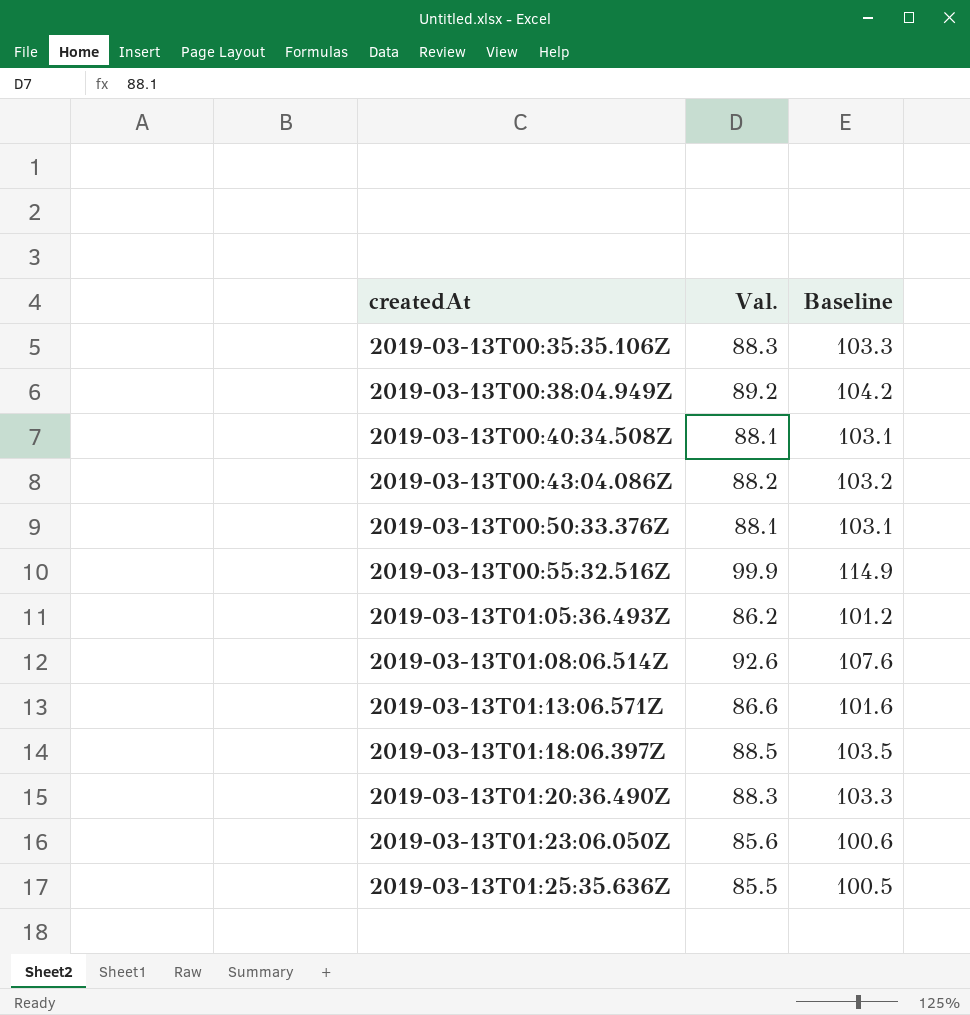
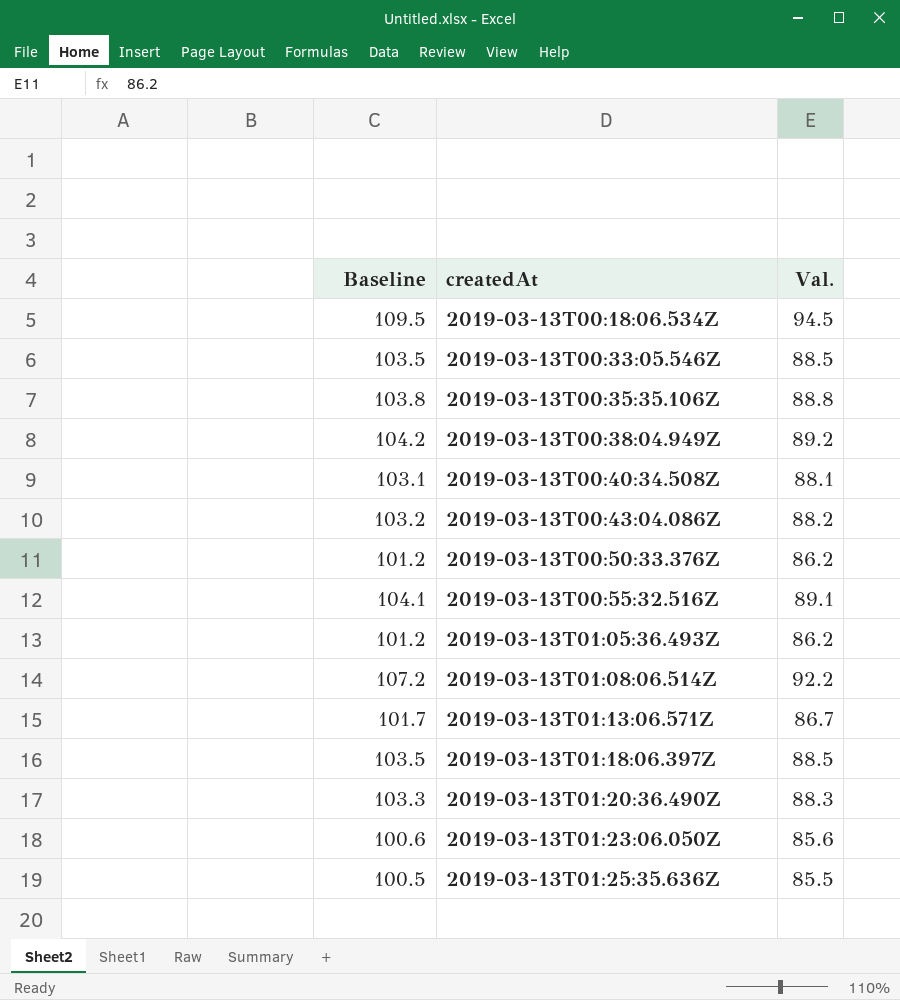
column Baseline | position: 3 -> 1
row 2019-03-13T00:18:06.534Z: none -> 109.5 | 94.5
row 2019-03-13T00:33:05.546Z: none -> 103.5 | 88.5
2019-03-13T00:35:35.106Z | Baseline: 103.3 -> 103.8
2019-03-13T00:35:35.106Z | Val.: 88.3 -> 88.8
2019-03-13T00:50:33.376Z | Baseline: 103.1 -> 101.2
2019-03-13T00:50:33.376Z | Val.: 88.1 -> 86.2
2019-03-13T00:55:32.516Z | Baseline: 114.9 -> 104.1
2019-03-13T00:55:32.516Z | Val.: 99.9 -> 89.1
2019-03-13T01:08:06.514Z | Baseline: 107.6 -> 107.2
2019-03-13T01:08:06.514Z | Val.: 92.6 -> 92.2
2019-03-13T01:13:06.571Z | Baseline: 101.6 -> 101.7
2019-03-13T01:13:06.571Z | Val.: 86.6 -> 86.7

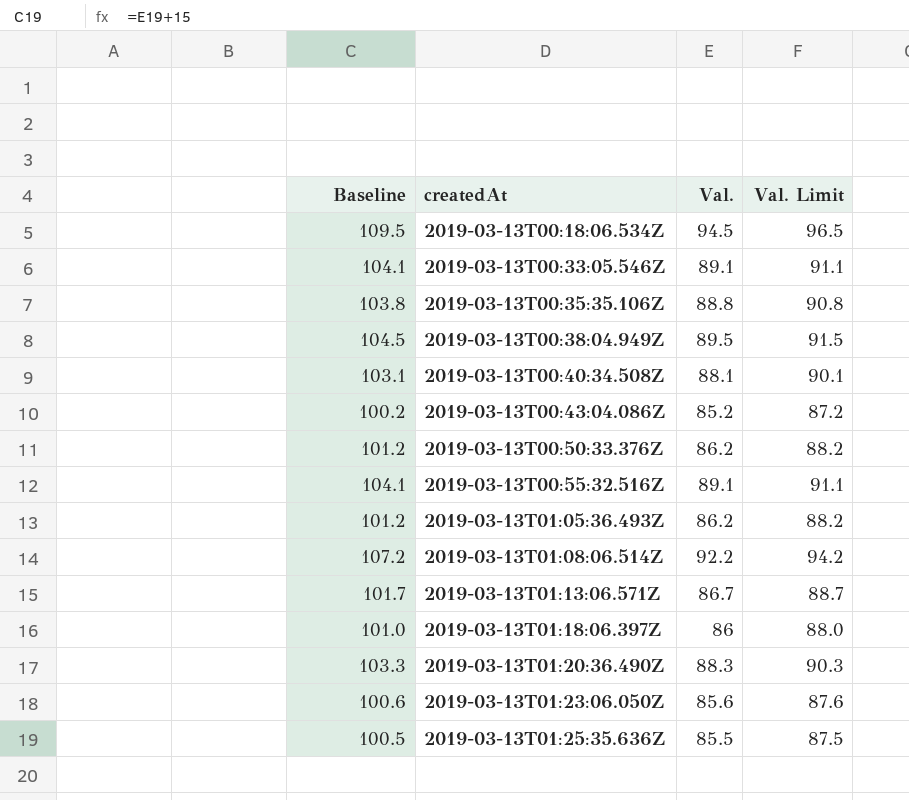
column Val. Limit | formula: none -> [Val.] + 2
2019-03-13T00:33:05.546Z | Baseline: 103.5 -> 104.1
2019-03-13T00:33:05.546Z | Val.: 88.5 -> 89.1
2019-03-13T00:38:04.949Z | Baseline: 104.2 -> 104.5
2019-03-13T00:38:04.949Z | Val.: 89.2 -> 89.5
2019-03-13T00:43:04.086Z | Baseline: 103.2 -> 100.2
2019-03-13T00:43:04.086Z | Val.: 88.2 -> 85.2
2019-03-13T01:18:06.397Z | Baseline: 103.5 -> 101.0
2019-03-13T01:18:06.397Z | Val.: 88.5 -> 86

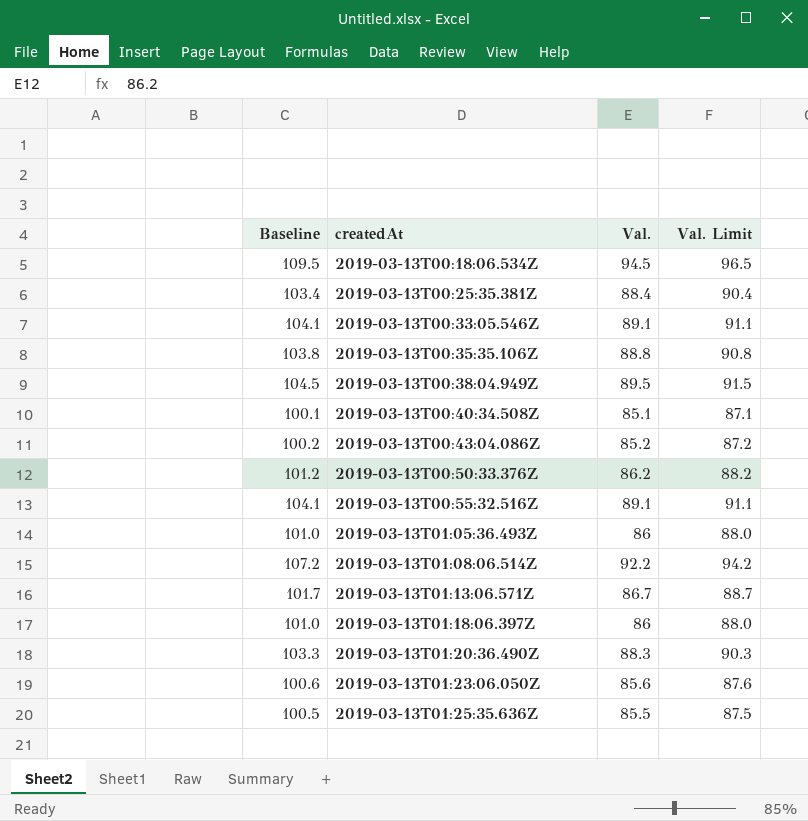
row 2019-03-13T00:25:35.381Z: none -> 103.4 | 88.4 | 90.4
2019-03-13T00:40:34.508Z | Baseline: 103.1 -> 100.1
2019-03-13T00:40:34.508Z | Val.: 88.1 -> 85.1
2019-03-13T00:40:34.508Z | Val. Limit: 90.1 -> 87.1
2019-03-13T01:05:36.493Z | Baseline: 101.2 -> 101.0
2019-03-13T01:05:36.493Z | Val.: 86.2 -> 86
2019-03-13T01:05:36.493Z | Val. Limit: 88.2 -> 88.0

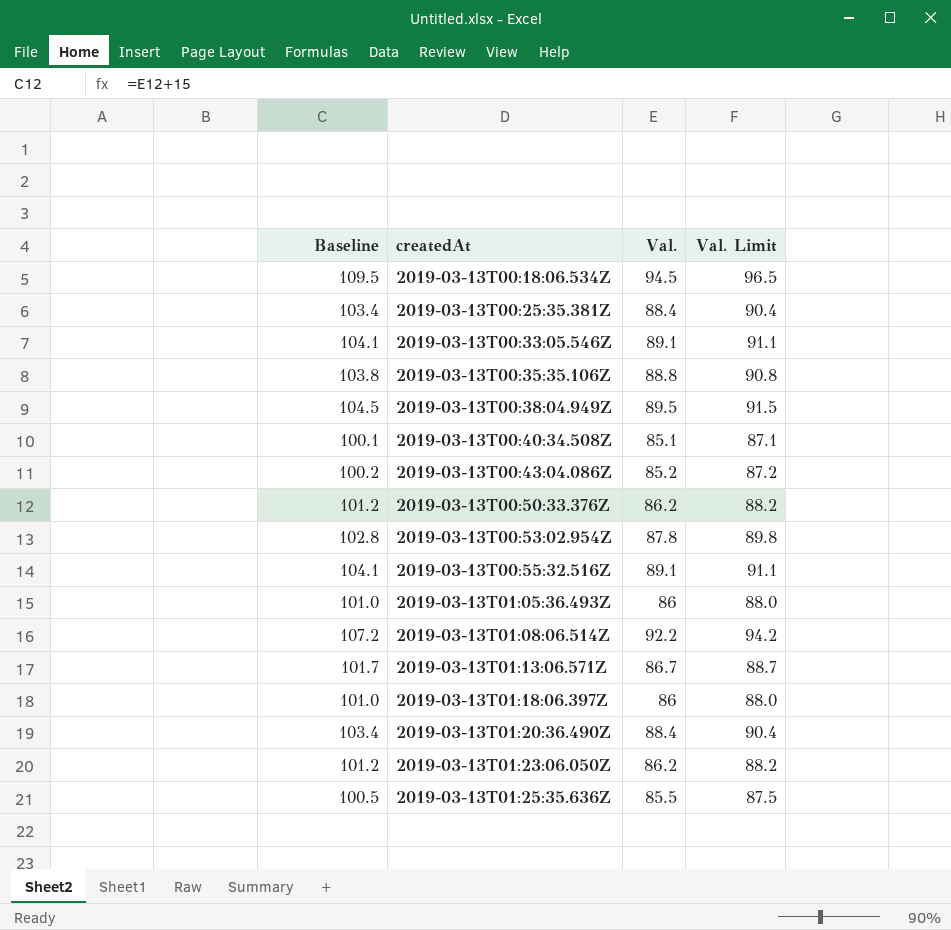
row 2019-03-13T00:53:02.954Z: none -> 102.8 | 87.8 | 89.8
2019-03-13T01:20:36.490Z | Baseline: 103.3 -> 103.4
2019-03-13T01:20:36.490Z | Val.: 88.3 -> 88.4
2019-03-13T01:20:36.490Z | Val. Limit: 90.3 -> 90.4
2019-03-13T01:23:06.050Z | Baseline: 100.6 -> 101.2
2019-03-13T01:23:06.050Z | Val.: 85.6 -> 86.2
2019-03-13T01:23:06.050Z | Val. Limit: 87.6 -> 88.2

